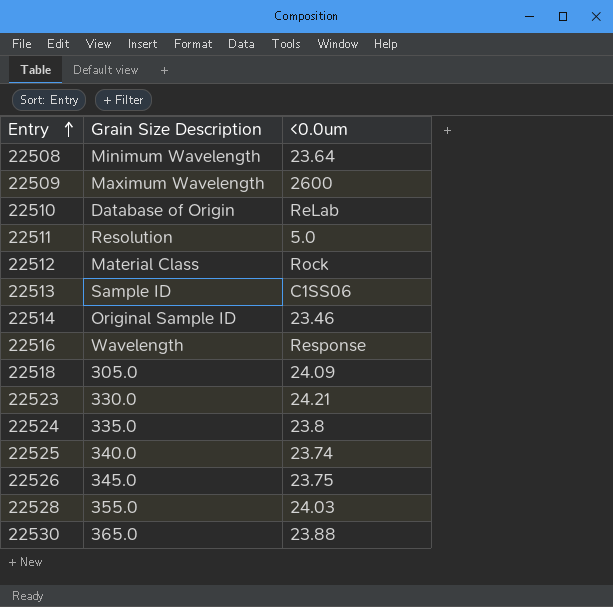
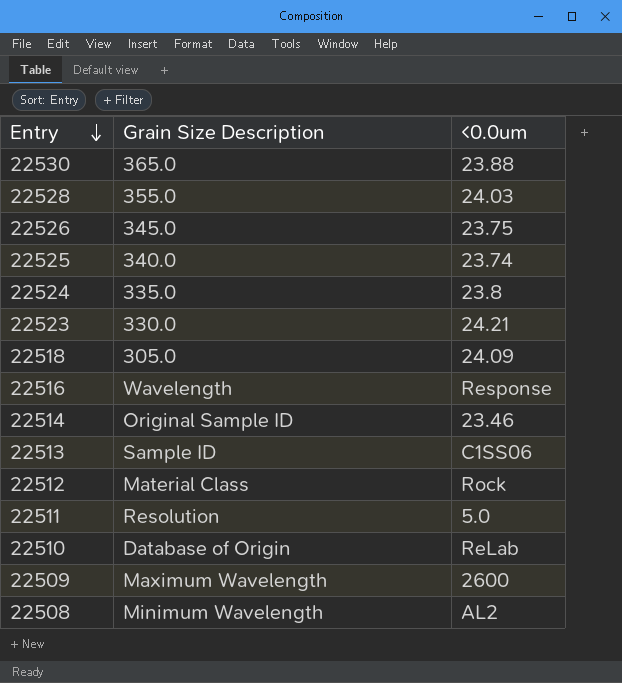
row order: Entry ascending -> Entry descending
22508 | <0.0um: 23.64 -> AL2

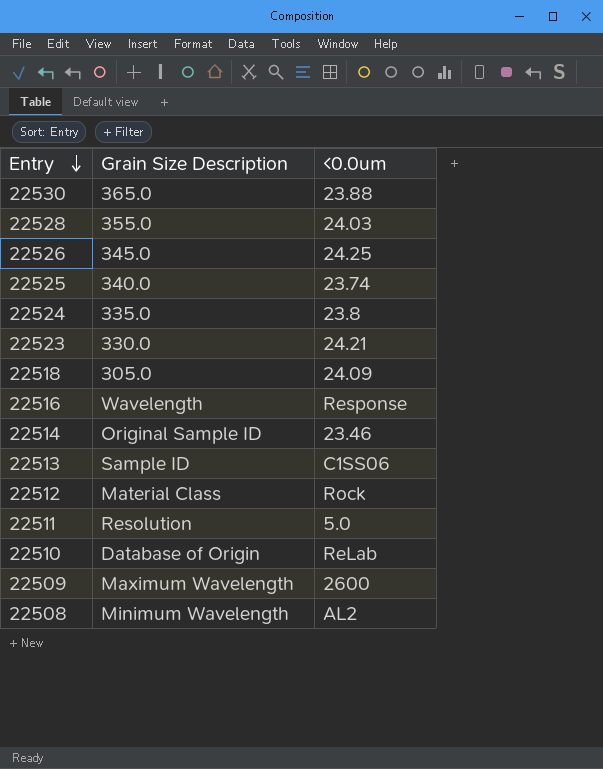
22526 | <0.0um: 23.75 -> 24.25

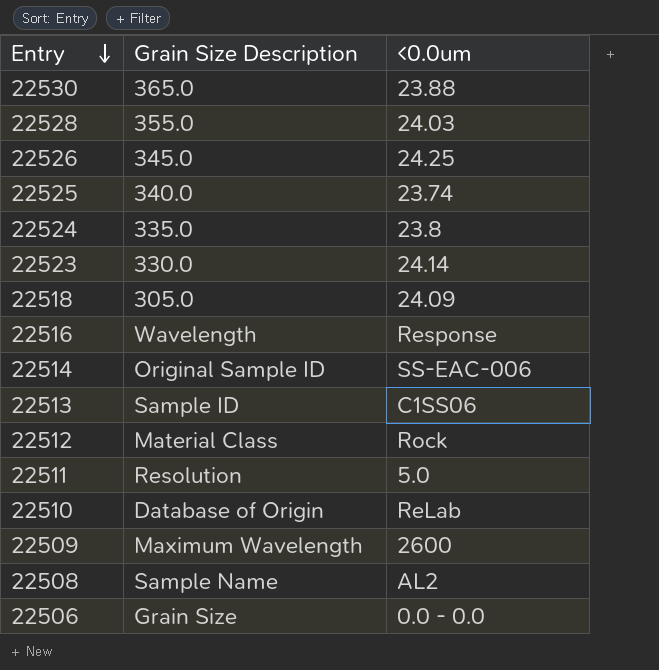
22523 | <0.0um: 24.21 -> 24.14
22514 | <0.0um: 23.46 -> SS-EAC-006
22508 | Grain Size Description: Minimum Wavelength -> Sample Name
row 22506: none -> Grain Size | 0.0 - 0.0

